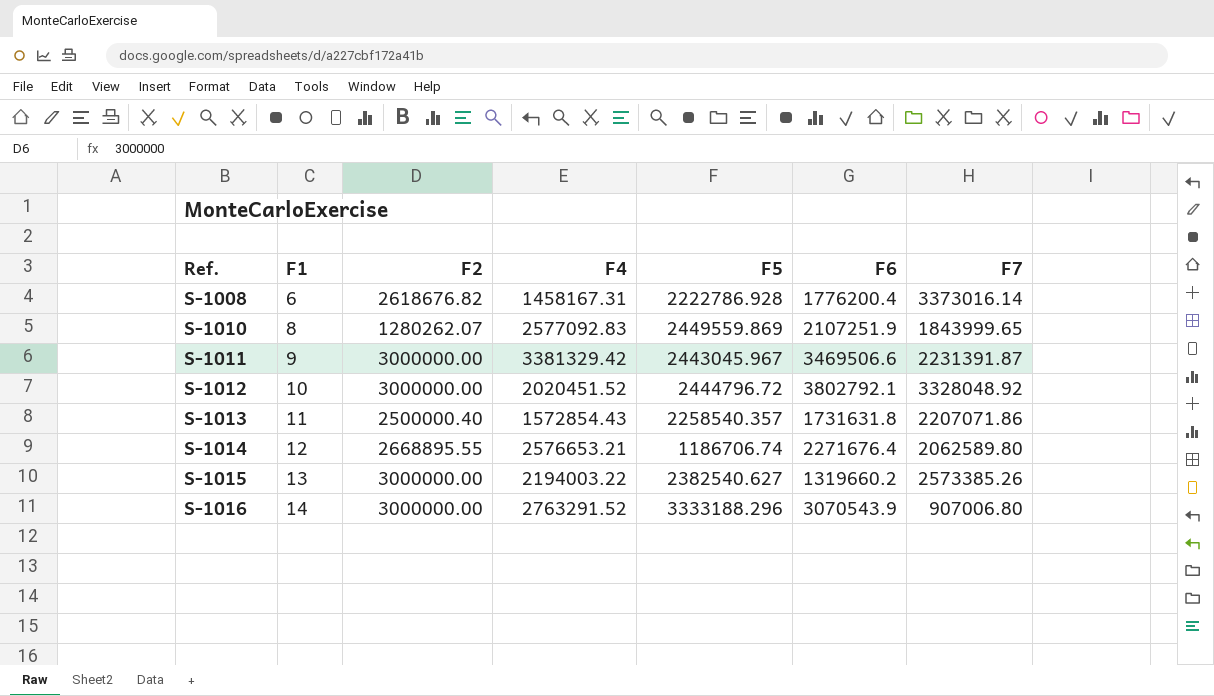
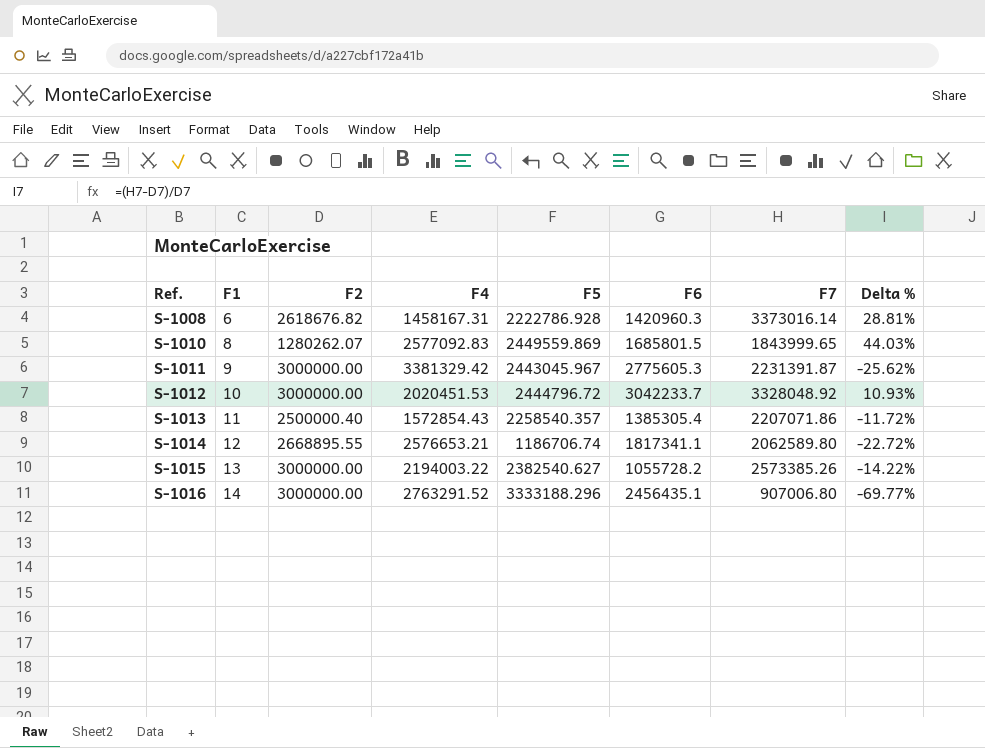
column Delta % | formula: none -> ([F7] - [F2]) / [F2]
S-1008 | F6: 1776200.4 -> 1420960.3
S-1010 | F6: 2107251.9 -> 1685801.5
S-1011 | F6: 3469506.6 -> 2775605.3
S-1012 | F4: 2020451.52 -> 2020451.53
S-1012 | F6: 3802792.1 -> 3042233.7
S-1013 | F6: 1731631.8 -> 1385305.4
S-1014 | F6: 2271676.4 -> 1817341.1
S-1015 | F6: 1319660.2 -> 1055728.2
S-1016 | F6: 3070543.9 -> 2456435.1

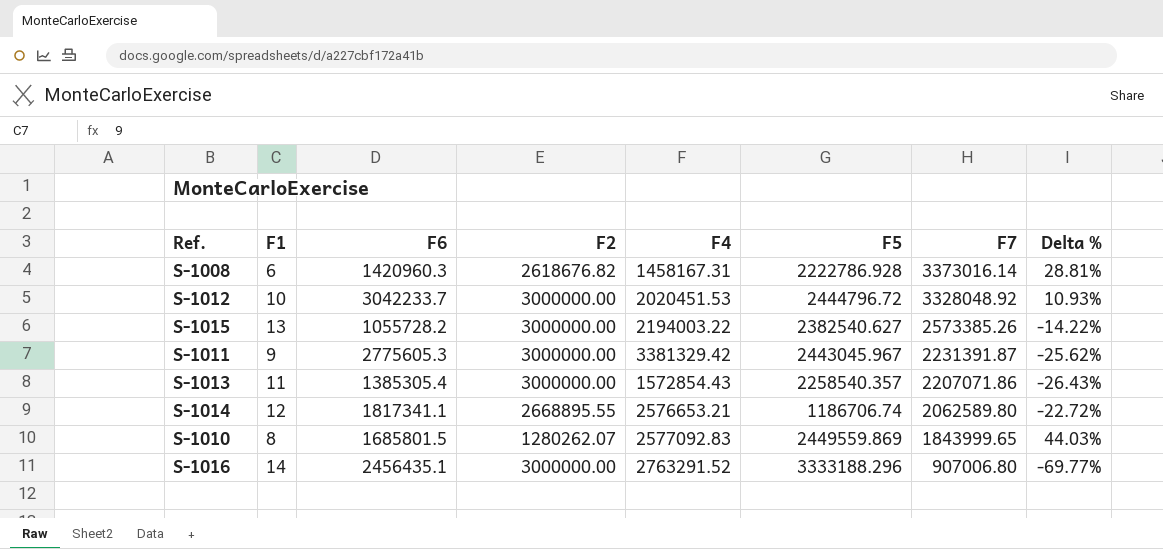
row order: Ref. ascending -> F7 descending
column F6 | position: 6 -> 3
S-1013 | F2: 2500000.40 -> 3000000.00
S-1013 | Delta %: -11.72% -> -26.43%

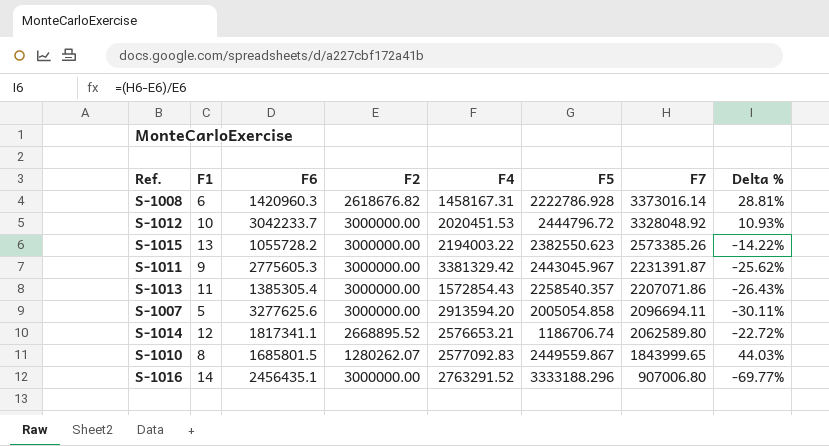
S-1015 | F5: 2382540.627 -> 2382550.623
row S-1007: none -> 5 | 3277625.6 | 3000000.00 | 2913594.20 | 2005054.858 | 2096694.11 | -30.11%
S-1014 | F2: 2668895.55 -> 2668895.52
S-1010 | F5: 2449559.869 -> 2449559.867

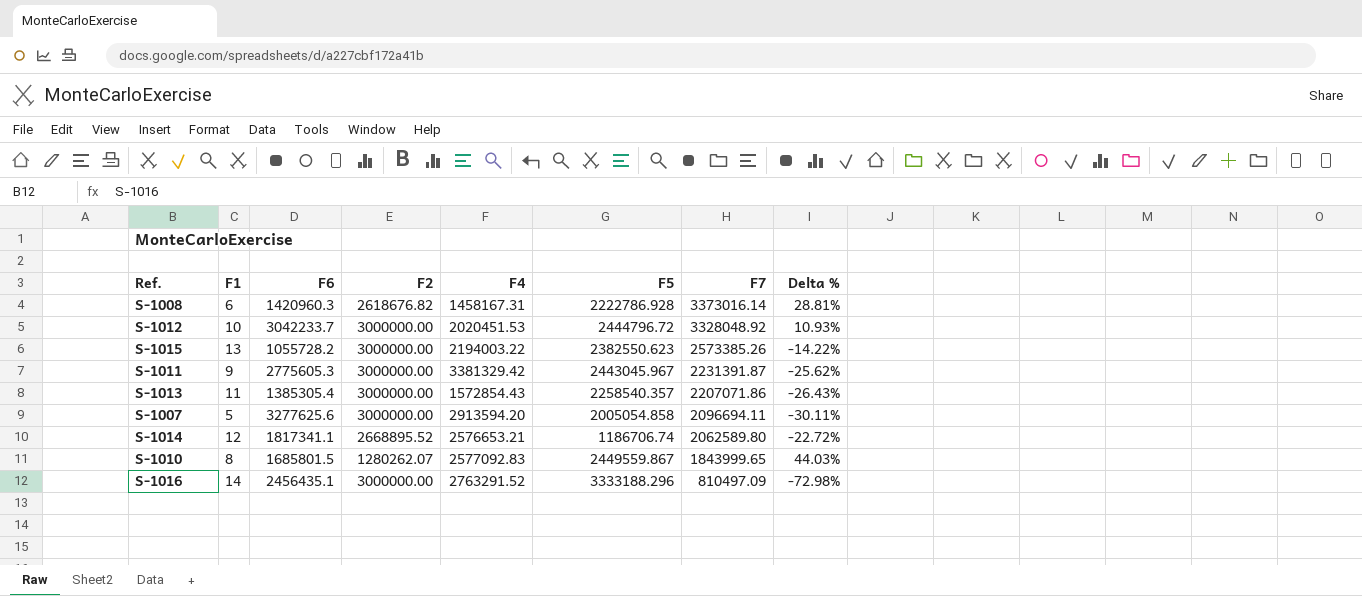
S-1016 | F7: 907006.80 -> 810497.09
S-1016 | Delta %: -69.77% -> -72.98%

